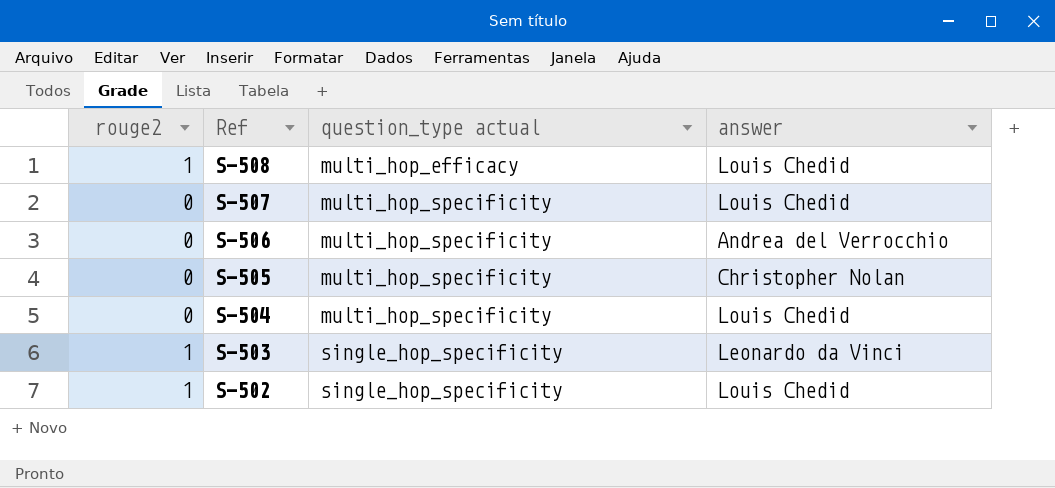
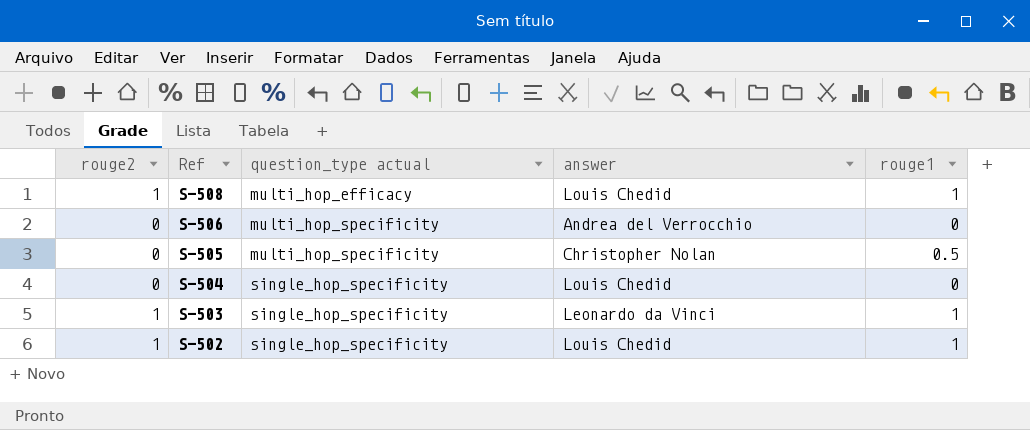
column rouge1 | position: none -> 5
row S-507: 0 | multi_hop_specificity | Louis Chedid -> none
S-504 | question_type actual: multi_hop_specificity -> single_hop_specificity

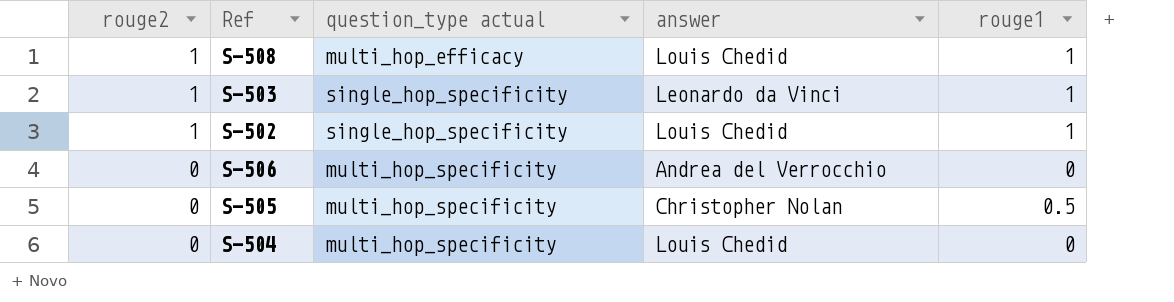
row order: Ref descending -> rouge2 descending
S-504 | question_type actual: single_hop_specificity -> multi_hop_specificity

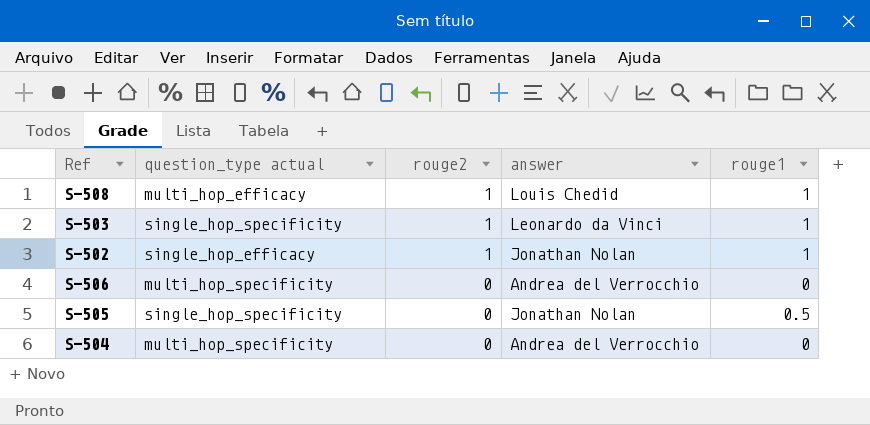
column rouge2 | position: 1 -> 3
S-502 | question_type actual: single_hop_specificity -> single_hop_efficacy
S-502 | answer: Louis Chedid -> Jonathan Nolan
S-505 | question_type actual: multi_hop_specificity -> single_hop_specificity
S-505 | answer: Christopher Nolan -> Jonathan Nolan
S-504 | answer: Louis Chedid -> Andrea del Verrocchio

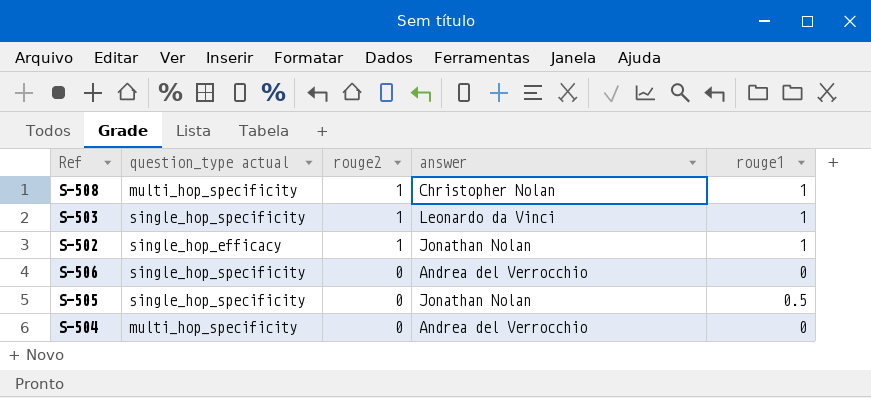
S-508 | question_type actual: multi_hop_efficacy -> multi_hop_specificity
S-508 | answer: Louis Chedid -> Christopher Nolan
S-506 | question_type actual: multi_hop_specificity -> single_hop_specificity

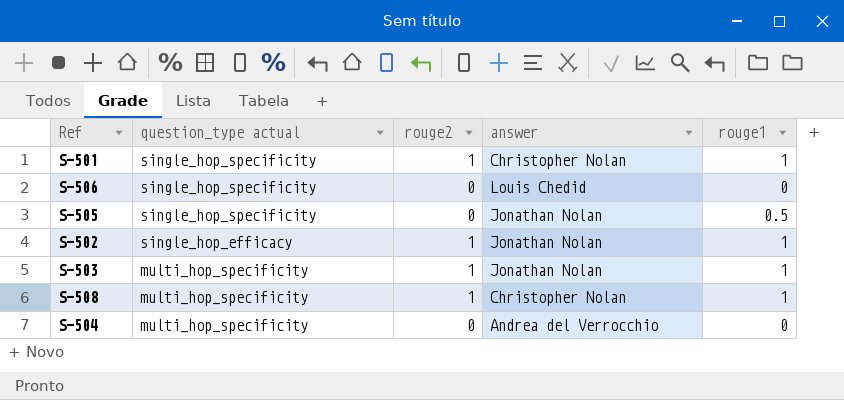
row order: rouge2 descending -> question_type actual descending
row S-501: none -> single_hop_specificity | 1 | Christopher Nolan | 1
S-506 | answer: Andrea del Verrocchio -> Louis Chedid
S-503 | question_type actual: single_hop_specificity -> multi_hop_specificity
S-503 | answer: Leonardo da Vinci -> Jonathan Nolan

